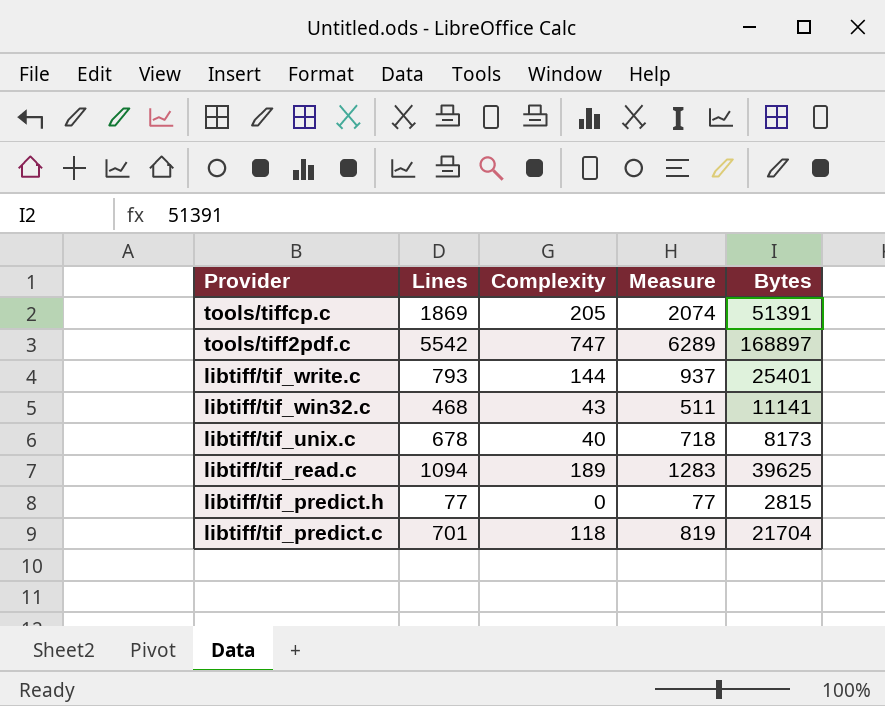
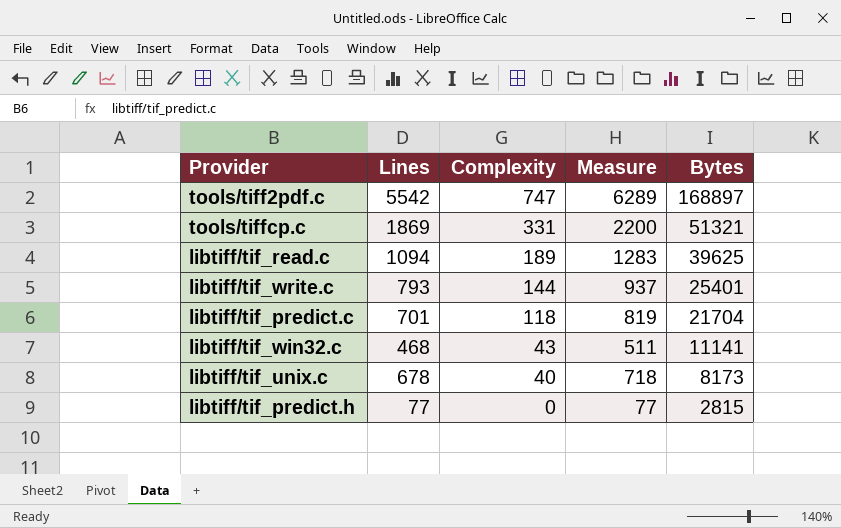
row order: Provider descending -> Complexity descending
tools/tiffcp.c | Complexity: 205 -> 331
tools/tiffcp.c | Measure: 2074 -> 2200
tools/tiffcp.c | Bytes: 51391 -> 51321

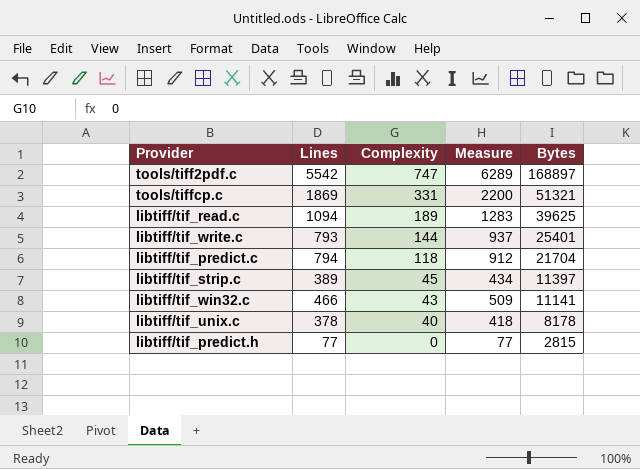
libtiff/tif_predict.c | Lines: 701 -> 794
libtiff/tif_predict.c | Measure: 819 -> 912
row libtiff/tif_strip.c: none -> 389 | 45 | 434 | 11397
libtiff/tif_win32.c | Lines: 468 -> 466
libtiff/tif_win32.c | Measure: 511 -> 509
libtiff/tif_unix.c | Lines: 678 -> 378
libtiff/tif_unix.c | Measure: 718 -> 418
libtiff/tif_unix.c | Bytes: 8173 -> 8178

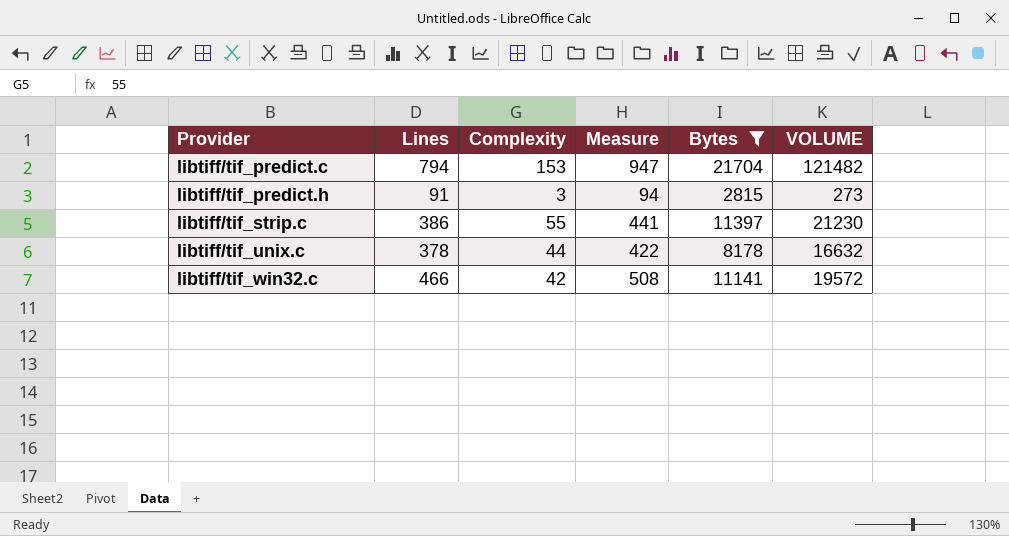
filter: none -> Bytes <= 21704
row order: Complexity descending -> Provider ascending
column VOLUME | formula: none -> [Lines] * [Complexity]
libtiff/tif_predict.c | Complexity: 118 -> 153
libtiff/tif_predict.c | Measure: 912 -> 947
libtiff/tif_predict.h | Lines: 77 -> 91
libtiff/tif_predict.h | Complexity: 0 -> 3
libtiff/tif_predict.h | Measure: 77 -> 94
libtiff/tif_strip.c | Lines: 389 -> 386
libtiff/tif_strip.c | Complexity: 45 -> 55
libtiff/tif_strip.c | Measure: 434 -> 441
libtiff/tif_unix.c | Complexity: 40 -> 44
libtiff/tif_unix.c | Measure: 418 -> 422
libtiff/tif_win32.c | Complexity: 43 -> 42
libtiff/tif_win32.c | Measure: 509 -> 508

